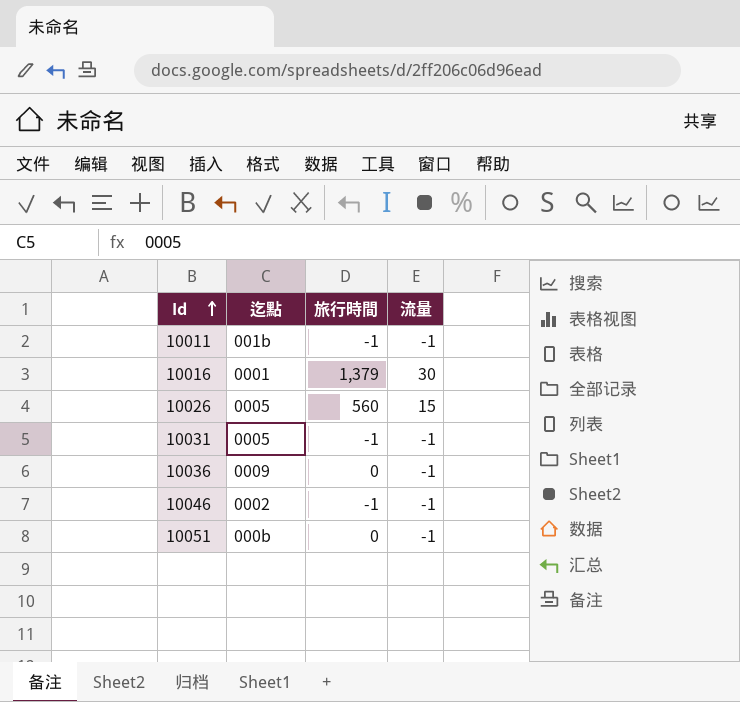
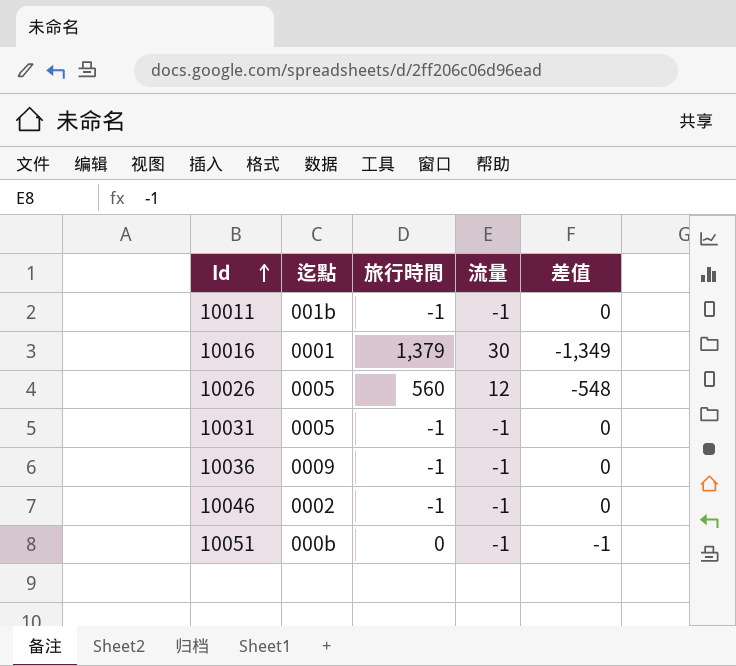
column 差值 | formula: none -> [流量] - [旅行時間]
10026 | 流量: 15 -> 12
10036 | 旅行時間: 0 -> -1

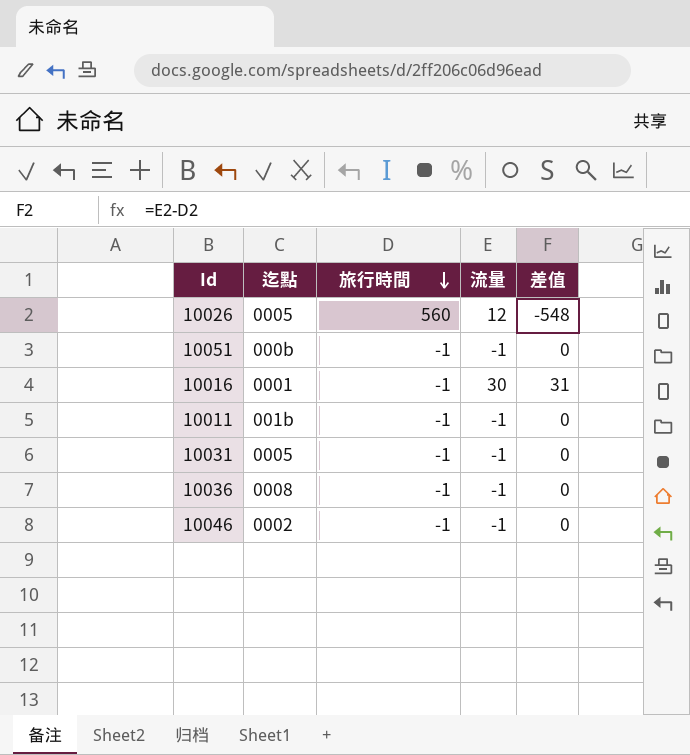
row order: Id ascending -> 旅行時間 descending
10051 | 旅行時間: 0 -> -1
10051 | 差值: -1 -> 0
10016 | 旅行時間: 1,379 -> -1
10016 | 差值: -1,349 -> 31
10036 | 迄點: 0009 -> 0008

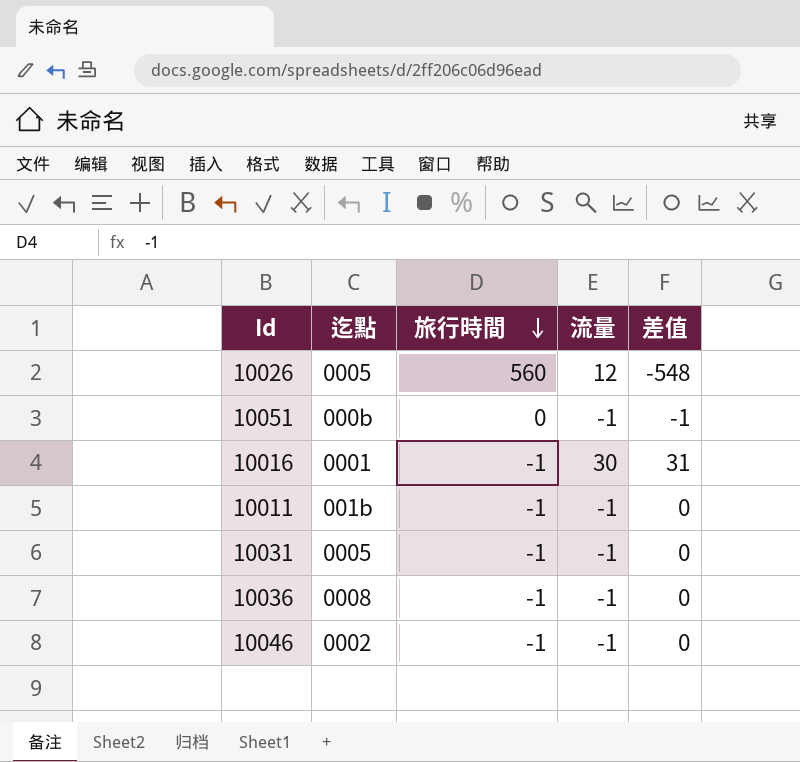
10051 | 旅行時間: -1 -> 0
10051 | 差值: 0 -> -1

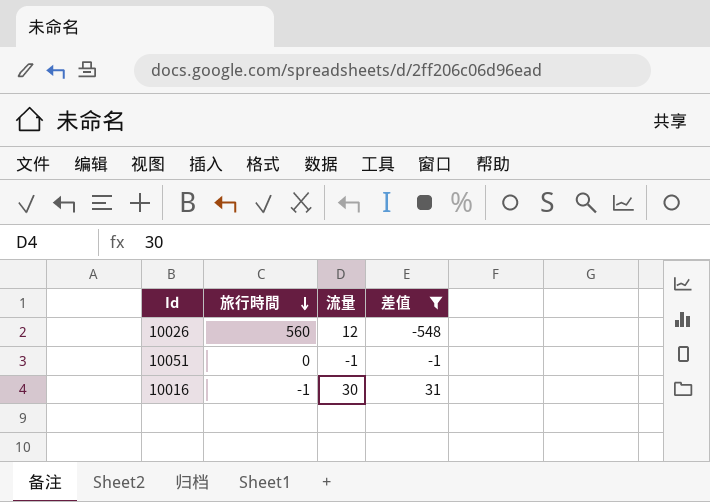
filter: none -> 差值 != 0
column 迄點 | position: 2 -> none

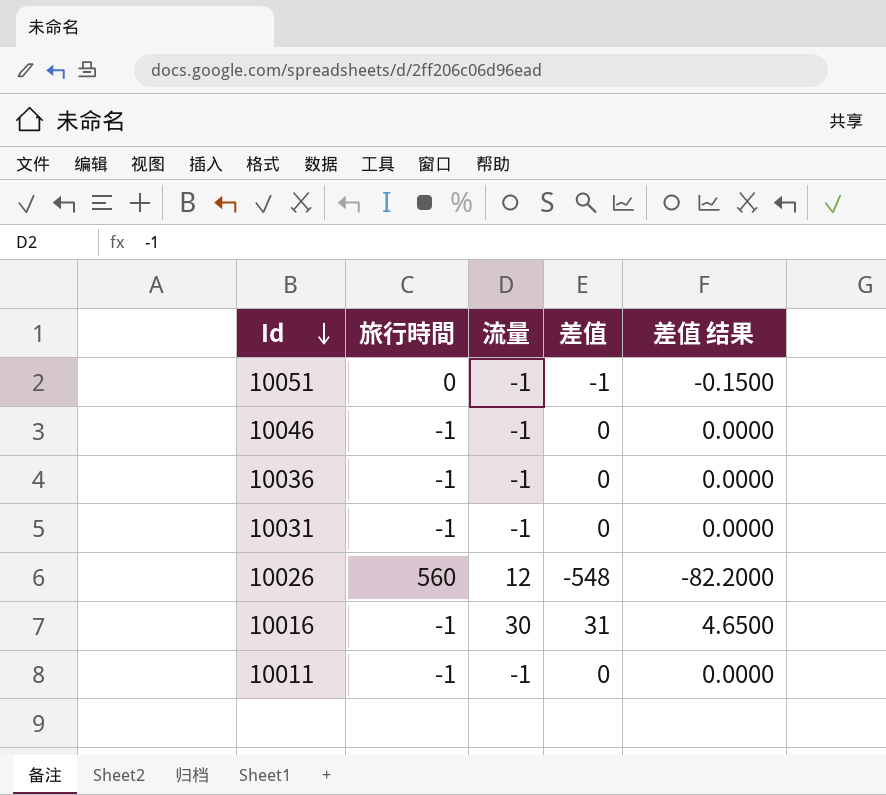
filter: 差值 != 0 -> none
row order: 旅行時間 descending -> Id descending
column 差值 结果 | formula: none -> [差值] * 0.15

